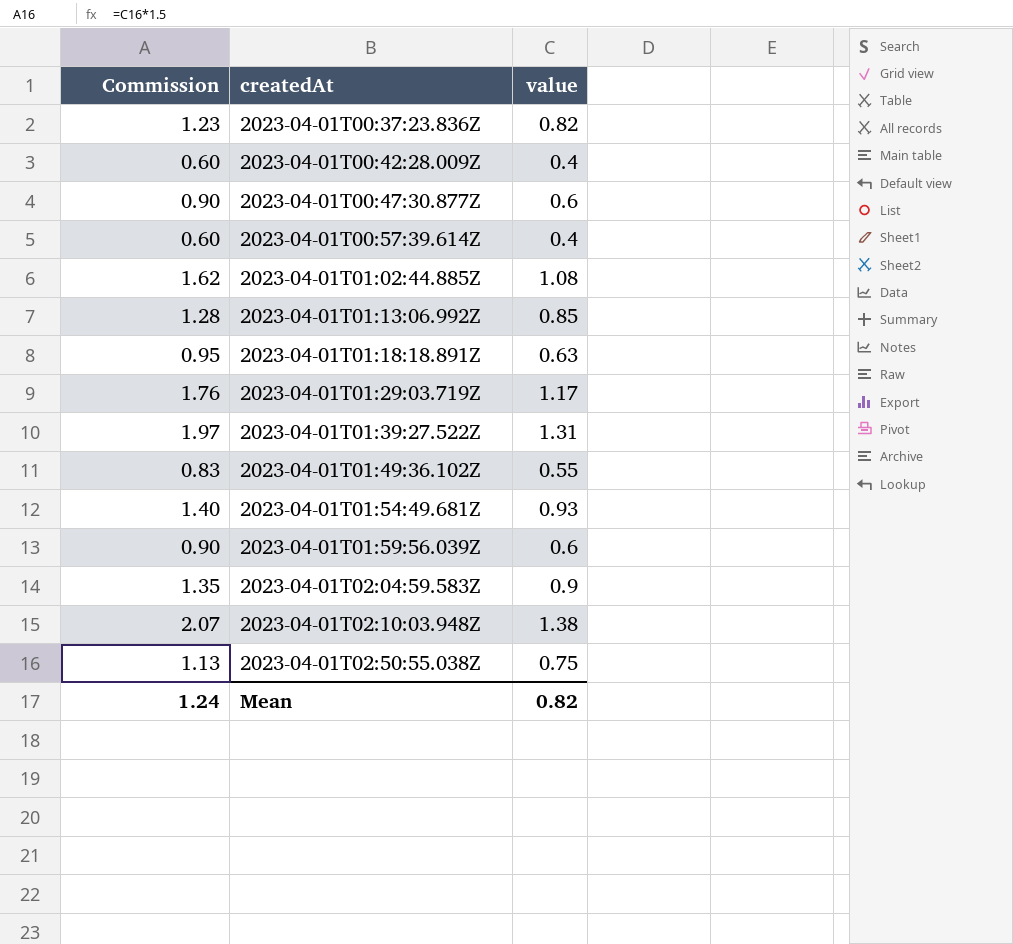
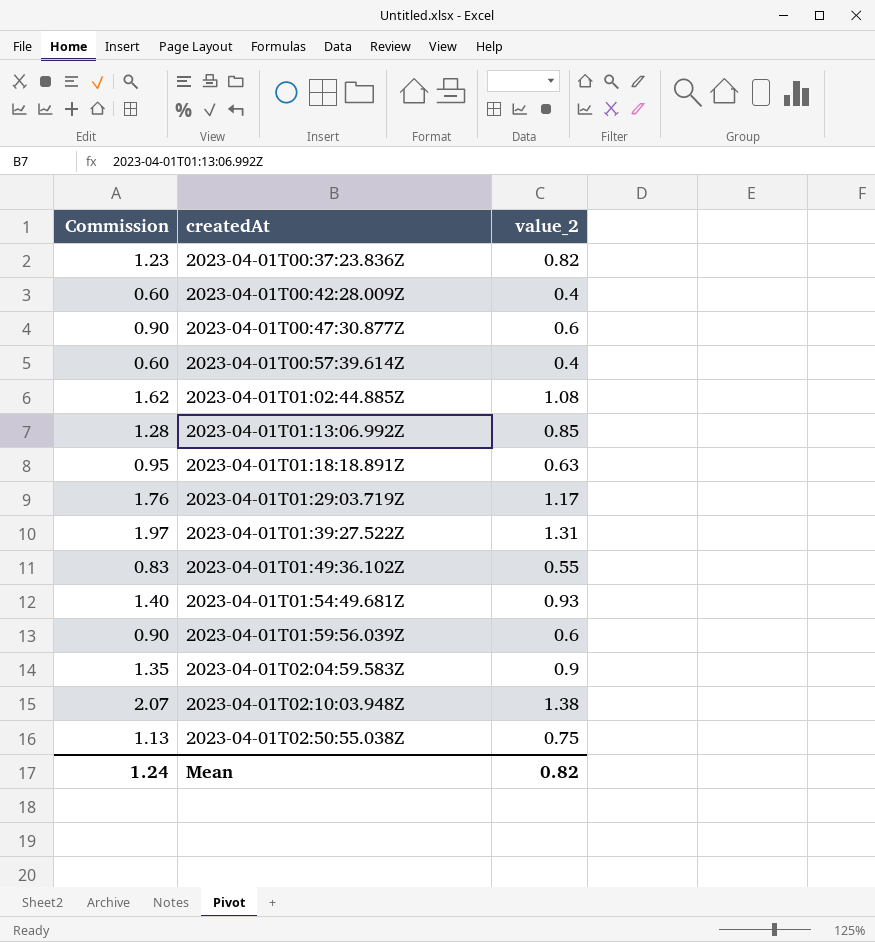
column name: value -> value_2

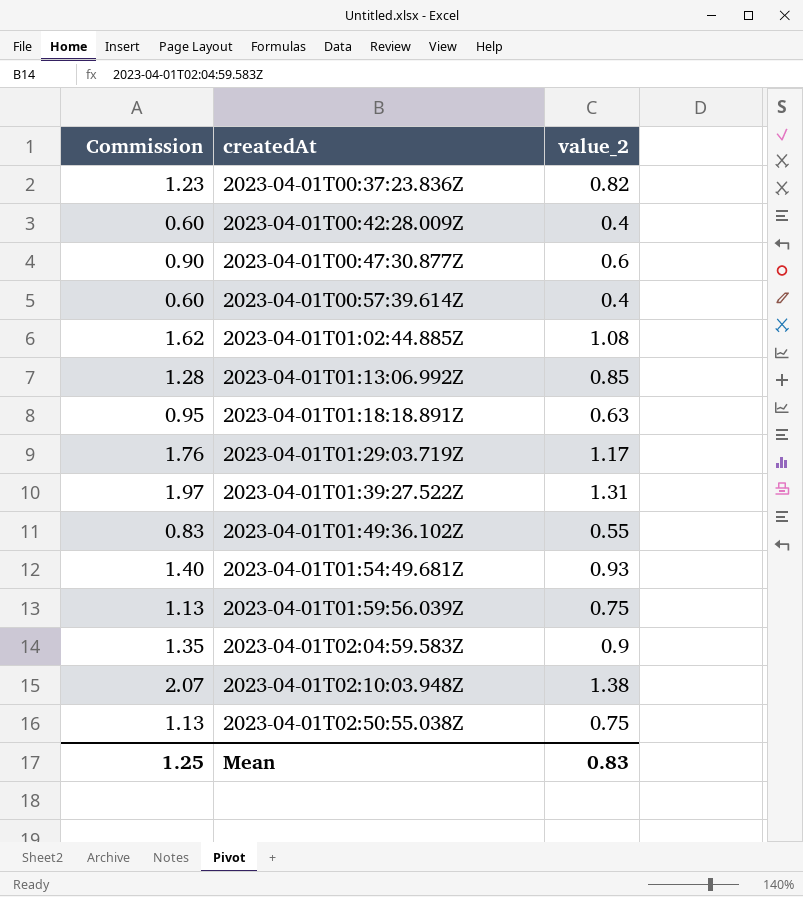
2023-04-01T01:59:56.039Z | Commission: 0.90 -> 1.13
2023-04-01T01:59:56.039Z | value_2: 0.6 -> 0.75
Mean | Commission: 1.24 -> 1.25
Mean | value_2: 0.82 -> 0.83

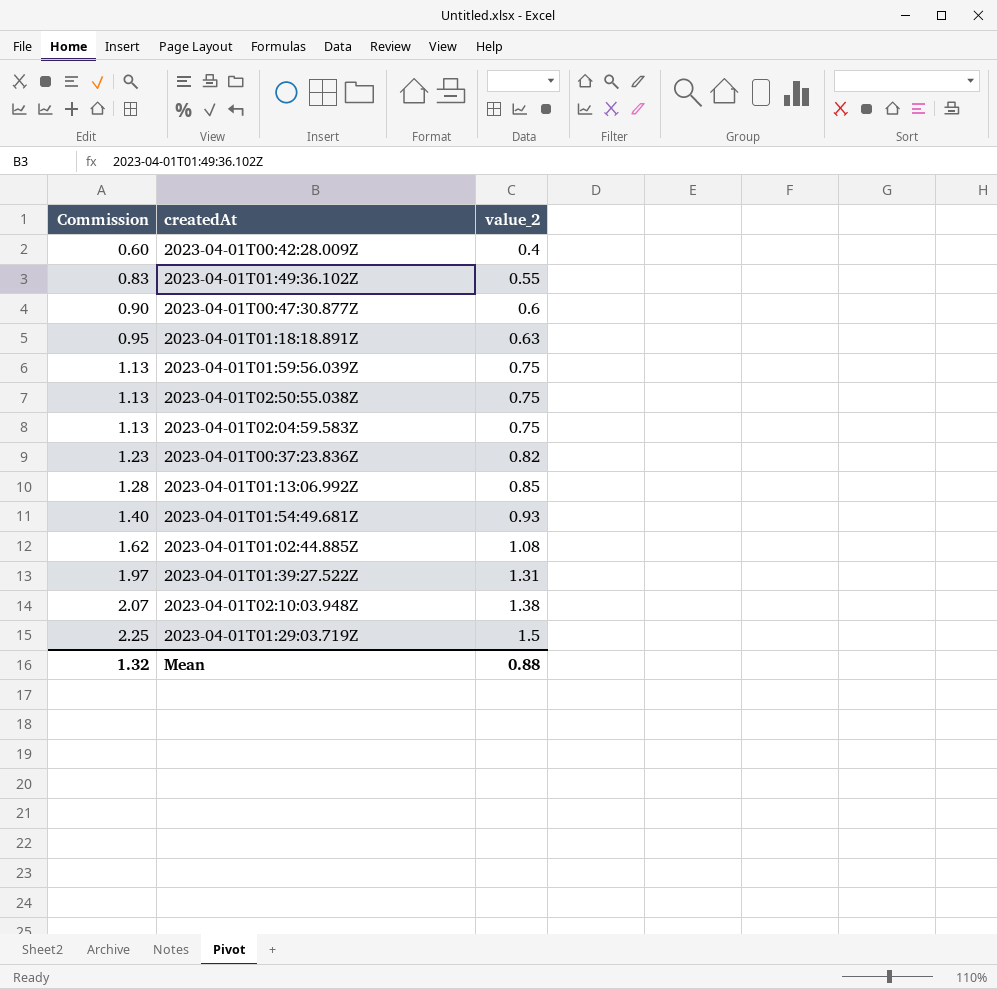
row order: createdAt ascending -> Commission ascending
row 2023-04-01T00:57:39.614Z: 0.60 | 0.4 -> none
2023-04-01T02:04:59.583Z | Commission: 1.35 -> 1.13
2023-04-01T02:04:59.583Z | value_2: 0.9 -> 0.75
2023-04-01T01:29:03.719Z | Commission: 1.76 -> 2.25
2023-04-01T01:29:03.719Z | value_2: 1.17 -> 1.5
Mean | Commission: 1.25 -> 1.32
Mean | value_2: 0.83 -> 0.88

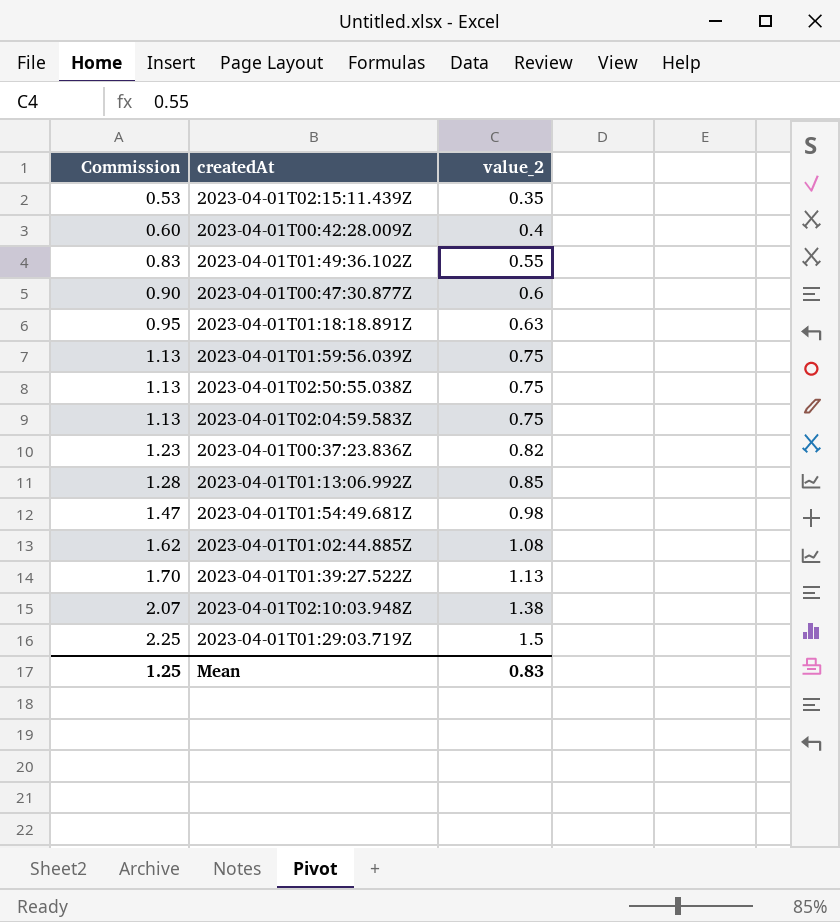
row 2023-04-01T02:15:11.439Z: none -> 0.53 | 0.35
2023-04-01T01:54:49.681Z | Commission: 1.40 -> 1.47
2023-04-01T01:54:49.681Z | value_2: 0.93 -> 0.98
2023-04-01T01:39:27.522Z | Commission: 1.97 -> 1.70
2023-04-01T01:39:27.522Z | value_2: 1.31 -> 1.13
Mean | Commission: 1.32 -> 1.25
Mean | value_2: 0.88 -> 0.83

